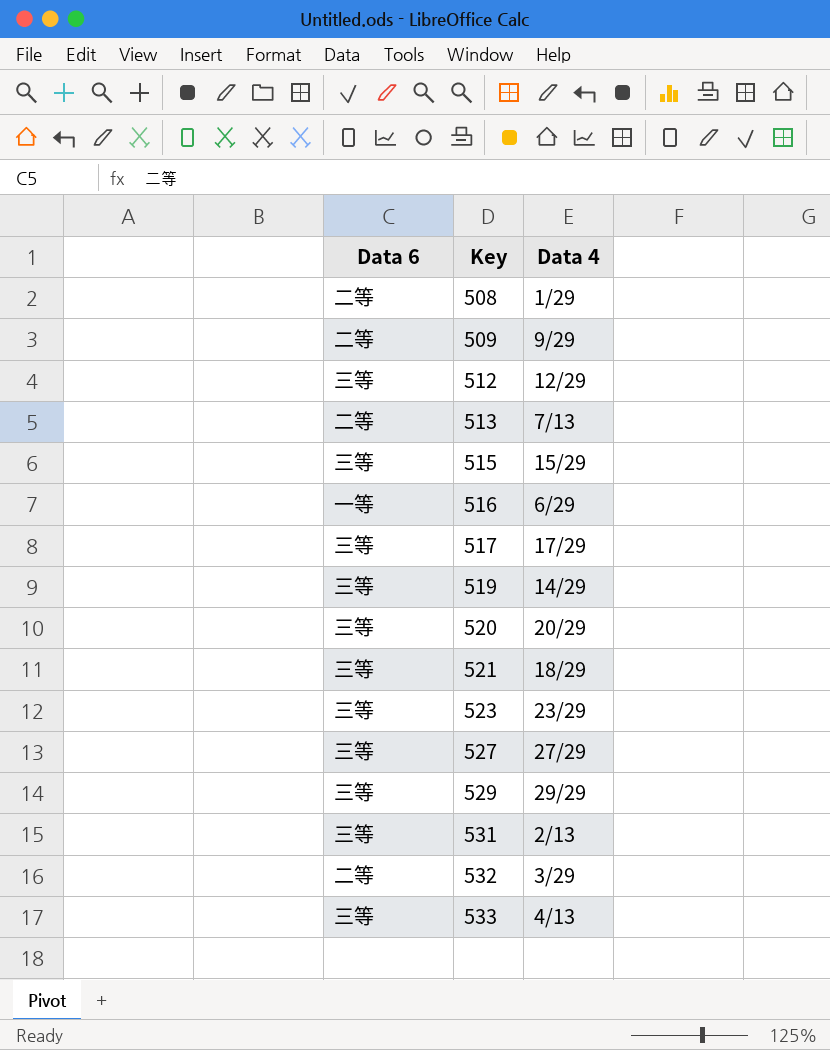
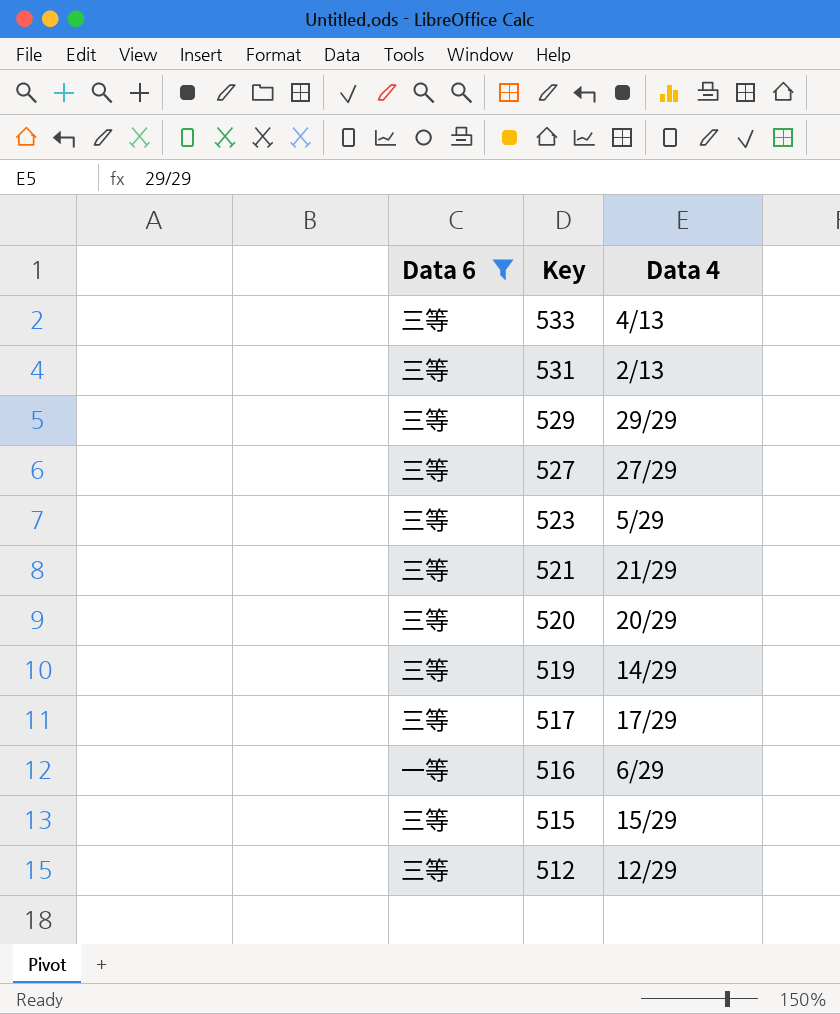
filter: none -> Data 6 != 二等
row order: Key ascending -> Key descending
523 | Data 4: 23/29 -> 5/29
521 | Data 4: 18/29 -> 21/29

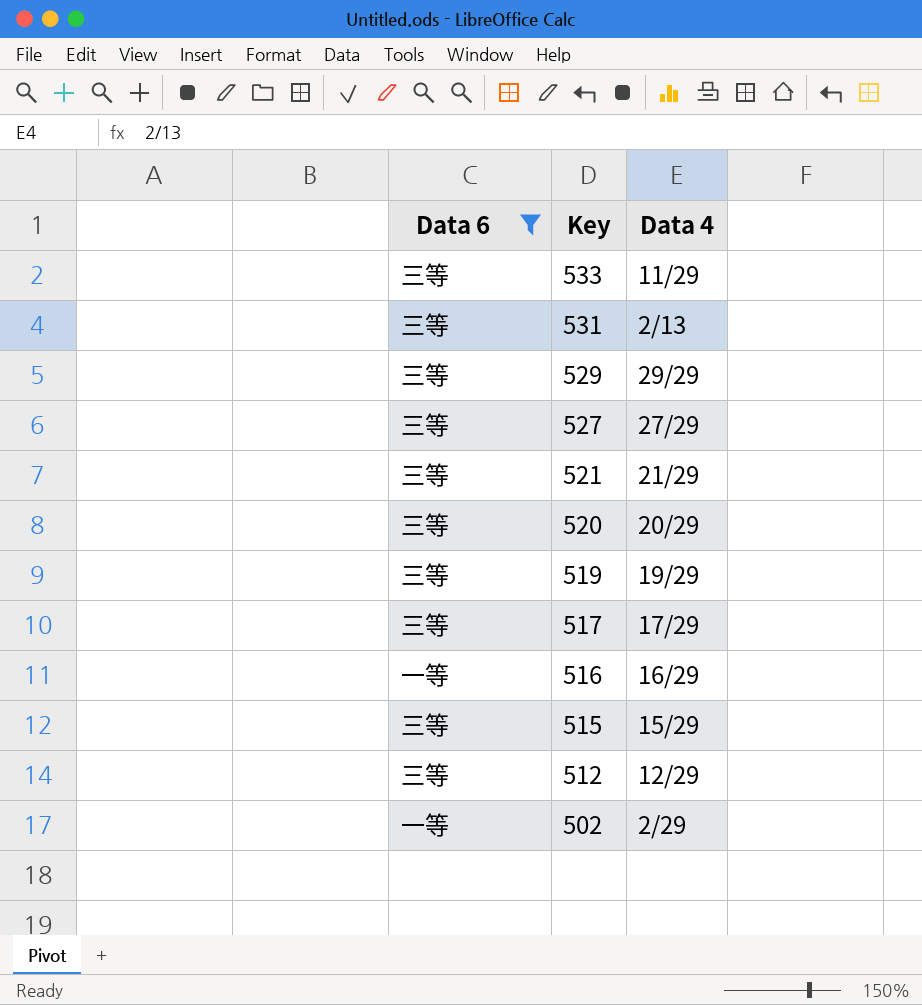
row 523: 三等 | 5/29 -> none
533 | Data 4: 4/13 -> 11/29
519 | Data 4: 14/29 -> 19/29
516 | Data 4: 6/29 -> 16/29
row 502: none -> 一等 | 2/29

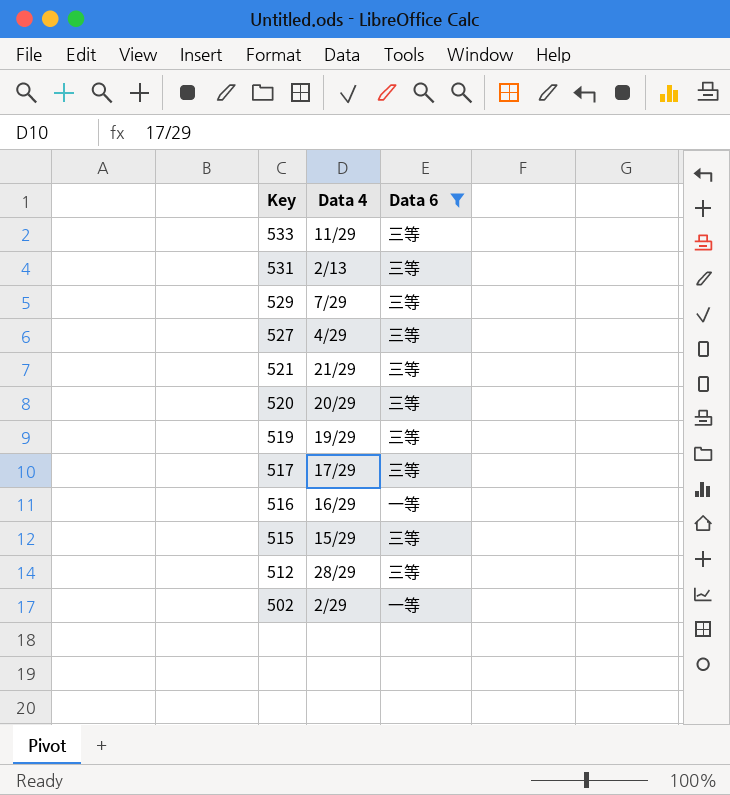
column Data 6 | position: 1 -> 3
529 | Data 4: 29/29 -> 7/29
527 | Data 4: 27/29 -> 4/29
512 | Data 4: 12/29 -> 28/29

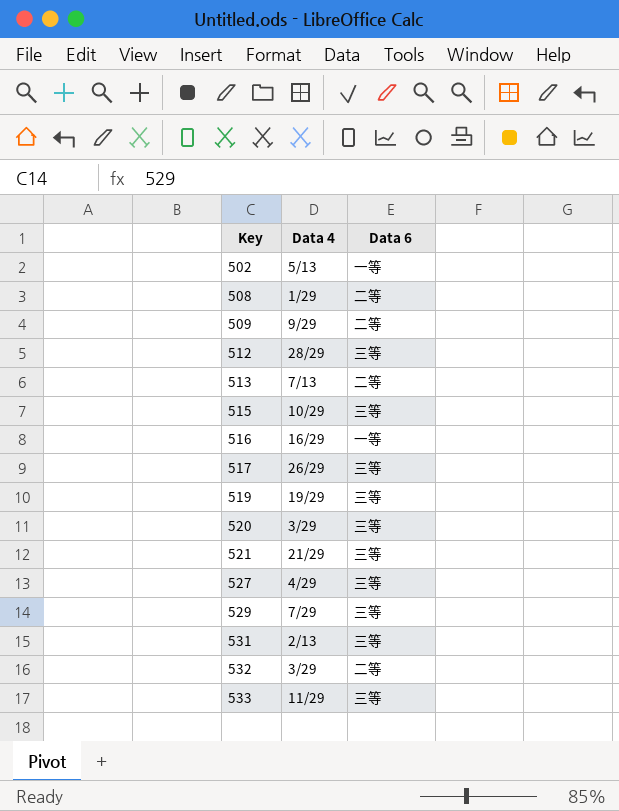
filter: Data 6 != 二等 -> none
row order: Key descending -> Key ascending
502 | Data 4: 2/29 -> 5/13
515 | Data 4: 15/29 -> 10/29
517 | Data 4: 17/29 -> 26/29
520 | Data 4: 20/29 -> 3/29

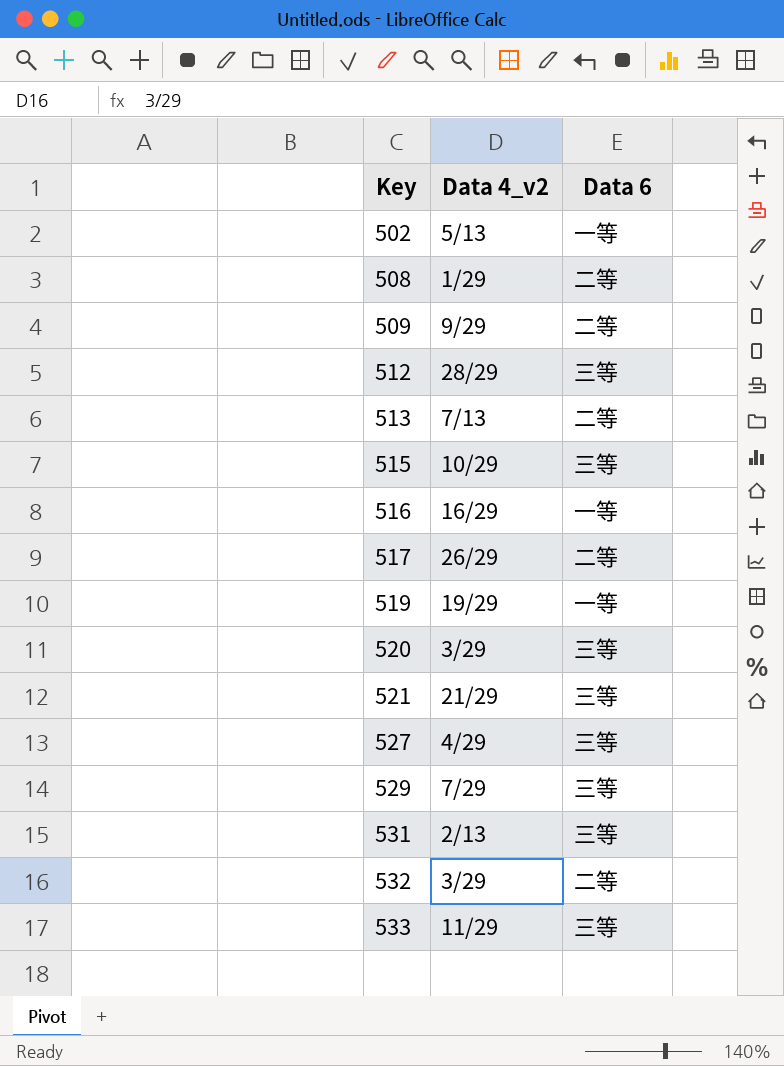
column name: Data 4 -> Data 4_v2
517 | Data 6: 三等 -> 二等
519 | Data 6: 三等 -> 一等

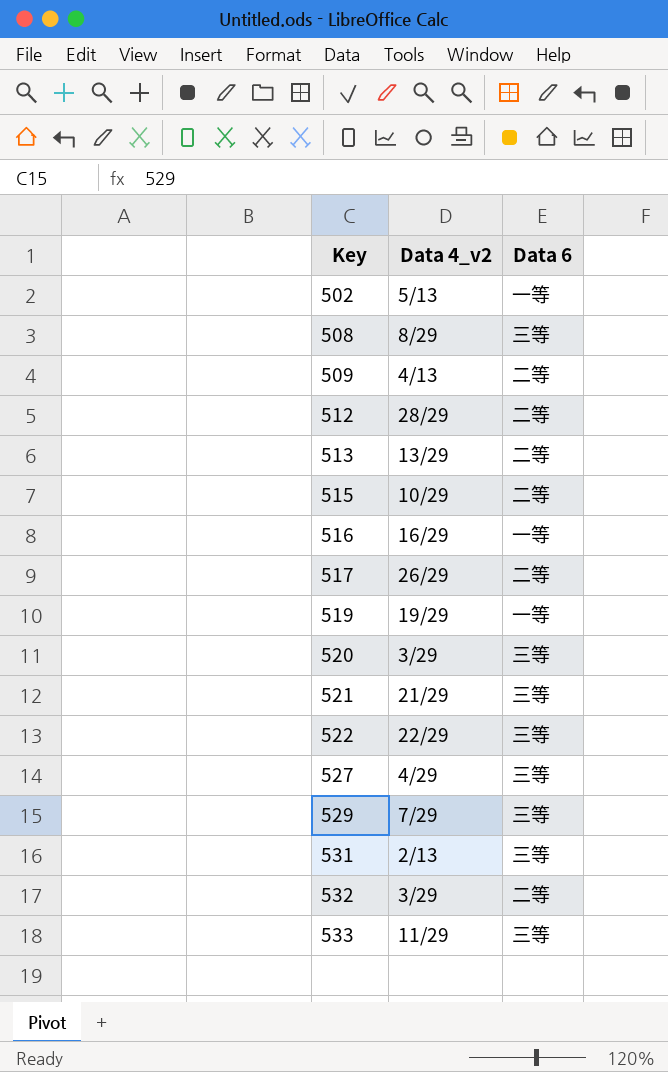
508 | Data 4_v2: 1/29 -> 8/29
508 | Data 6: 二等 -> 三等
509 | Data 4_v2: 9/29 -> 4/13
512 | Data 6: 三等 -> 二等
513 | Data 4_v2: 7/13 -> 13/29
515 | Data 6: 三等 -> 二等
row 522: none -> 22/29 | 三等

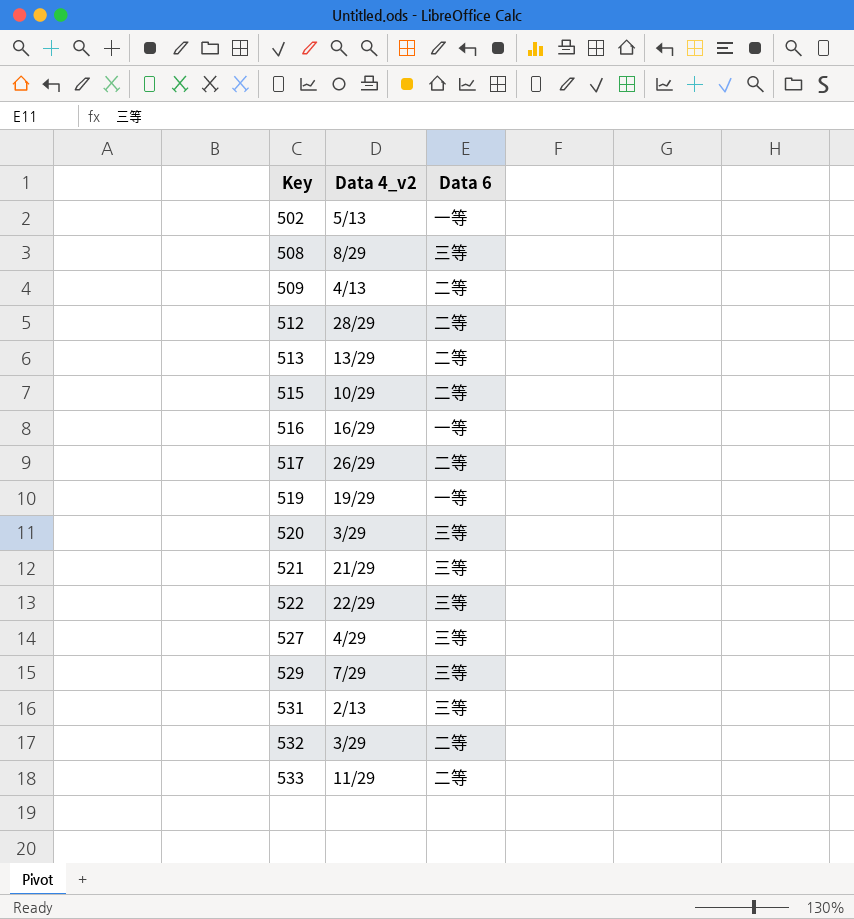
533 | Data 6: 三等 -> 二等

